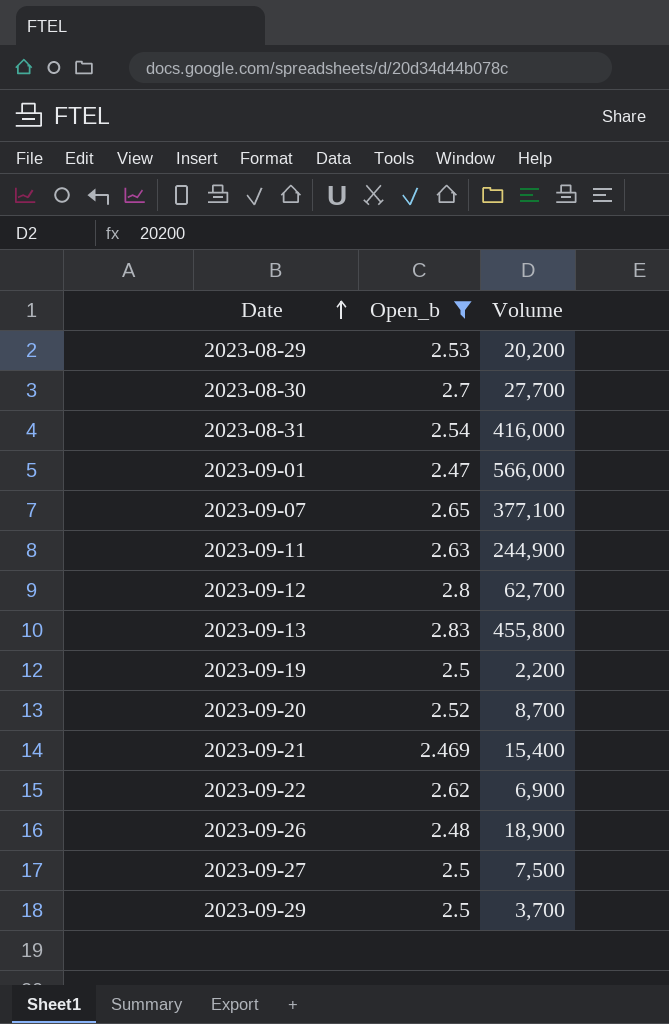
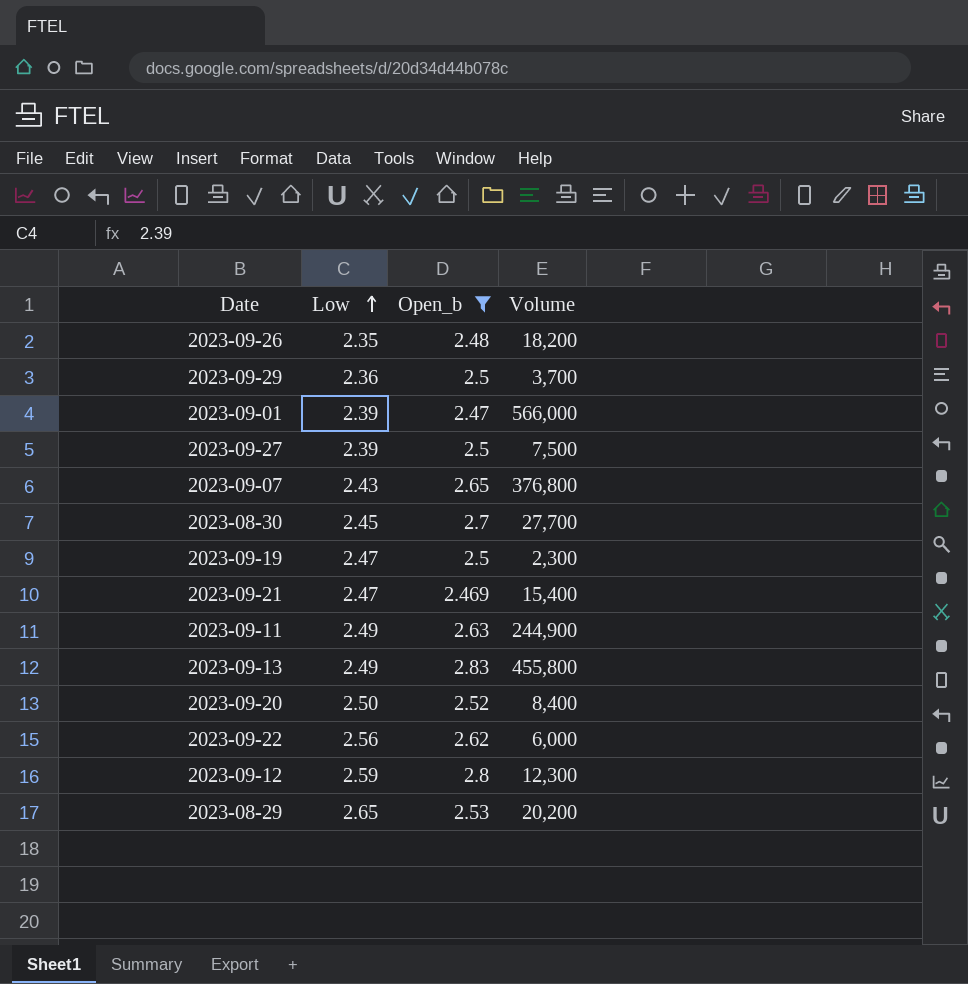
row order: Date ascending -> Low ascending
column Low | position: none -> 2
row 2023-08-31: 2.54 | 416,000 -> none
2023-09-26 | Volume: 18,900 -> 18,200
2023-09-07 | Volume: 377,100 -> 376,800
2023-09-19 | Volume: 2,200 -> 2,300
2023-09-20 | Volume: 8,700 -> 8,400
2023-09-22 | Volume: 6,900 -> 6,000
2023-09-12 | Volume: 62,700 -> 12,300

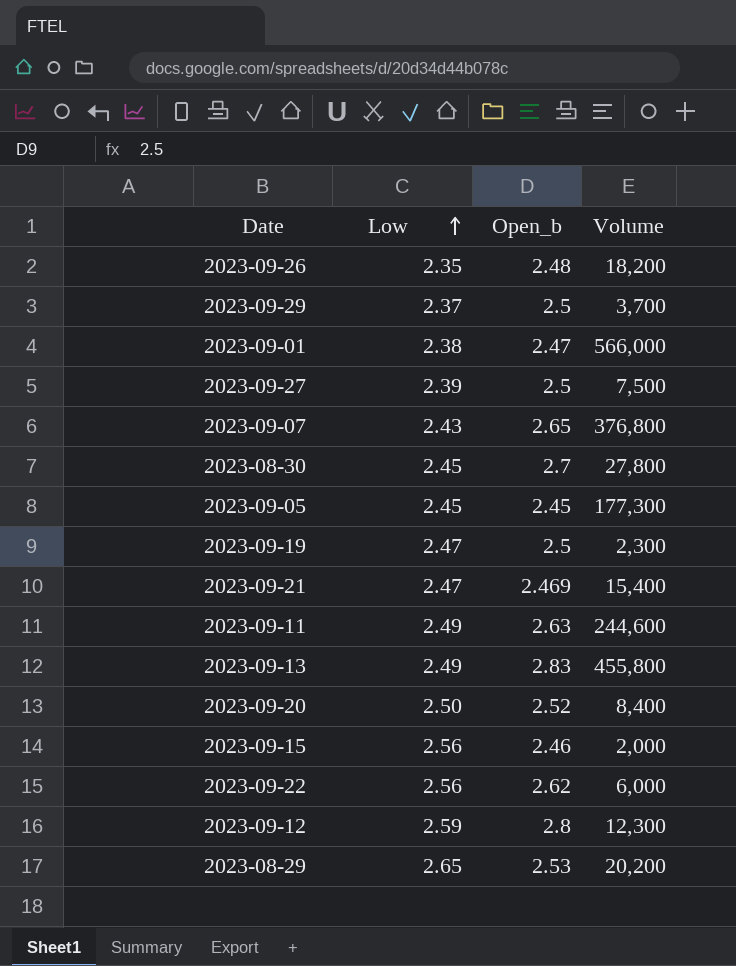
filter: Open_b >= 2.469 -> none
2023-09-29 | Low: 2.36 -> 2.37
2023-09-01 | Low: 2.39 -> 2.38
2023-08-30 | Volume: 27,700 -> 27,800
2023-09-11 | Volume: 244,900 -> 244,600

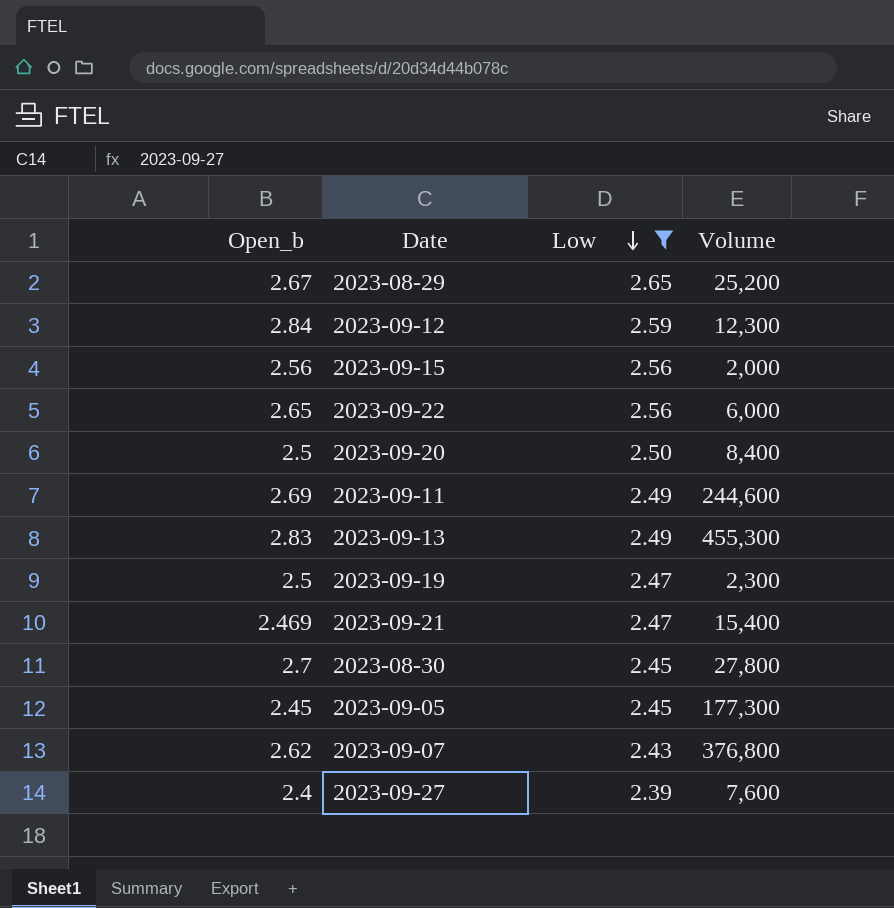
filter: none -> Low >= 2.39
row order: Low ascending -> Low descending
column Open_b | position: 3 -> 1
2023-08-29 | Open_b: 2.53 -> 2.67
2023-08-29 | Volume: 20,200 -> 25,200
2023-09-12 | Open_b: 2.8 -> 2.84
2023-09-15 | Open_b: 2.46 -> 2.56
2023-09-22 | Open_b: 2.62 -> 2.65
2023-09-20 | Open_b: 2.52 -> 2.5
2023-09-11 | Open_b: 2.63 -> 2.69
2023-09-13 | Volume: 455,800 -> 455,300
2023-09-07 | Open_b: 2.65 -> 2.62
2023-09-27 | Open_b: 2.5 -> 2.4
2023-09-27 | Volume: 7,500 -> 7,600

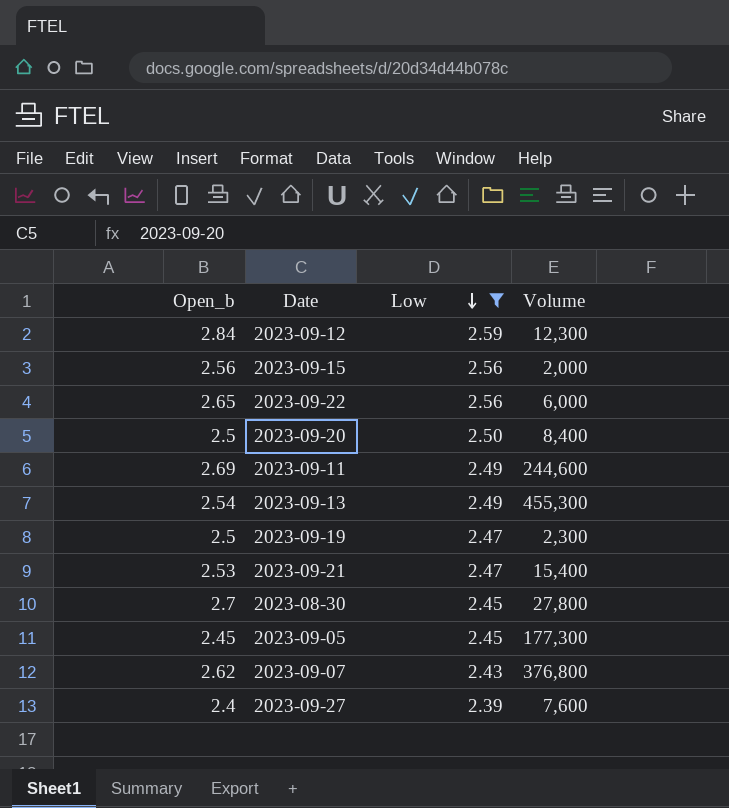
row 2023-08-29: 2.67 | 2.65 | 25,200 -> none
2023-09-13 | Open_b: 2.83 -> 2.54
2023-09-21 | Open_b: 2.469 -> 2.53

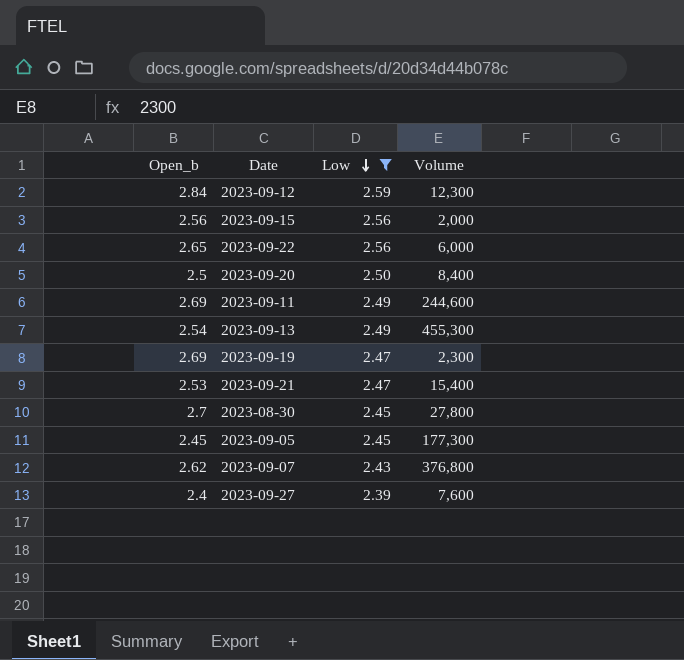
2023-09-19 | Open_b: 2.5 -> 2.69

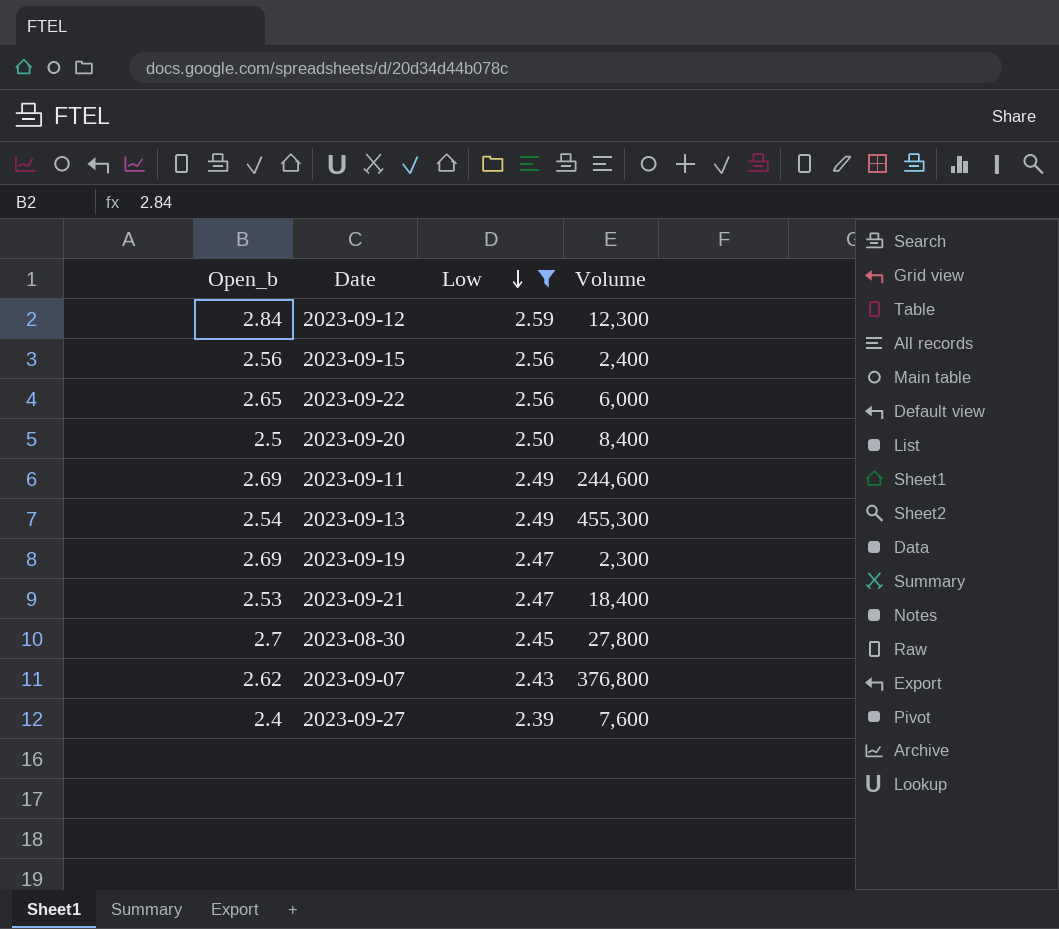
row 2023-09-05: 2.45 | 2.45 | 177,300 -> none
2023-09-15 | Volume: 2,000 -> 2,400
2023-09-21 | Volume: 15,400 -> 18,400

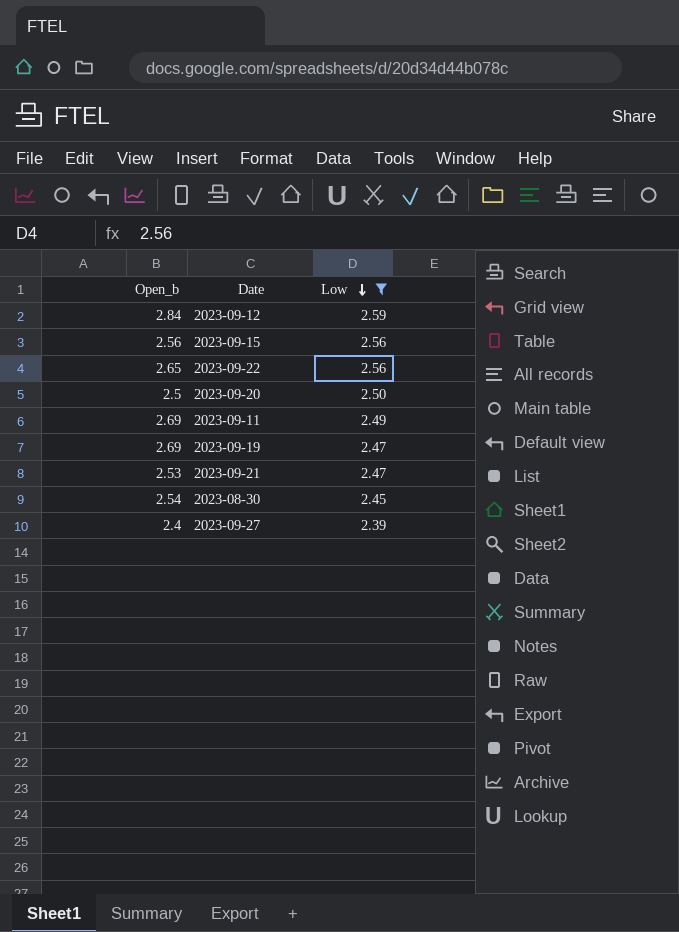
column Volume | position: 4 -> none
row 2023-09-13: 2.54 | 2.49 | 455,300 -> none
row 2023-09-07: 2.62 | 2.43 | 376,800 -> none
2023-08-30 | Open_b: 2.7 -> 2.54

